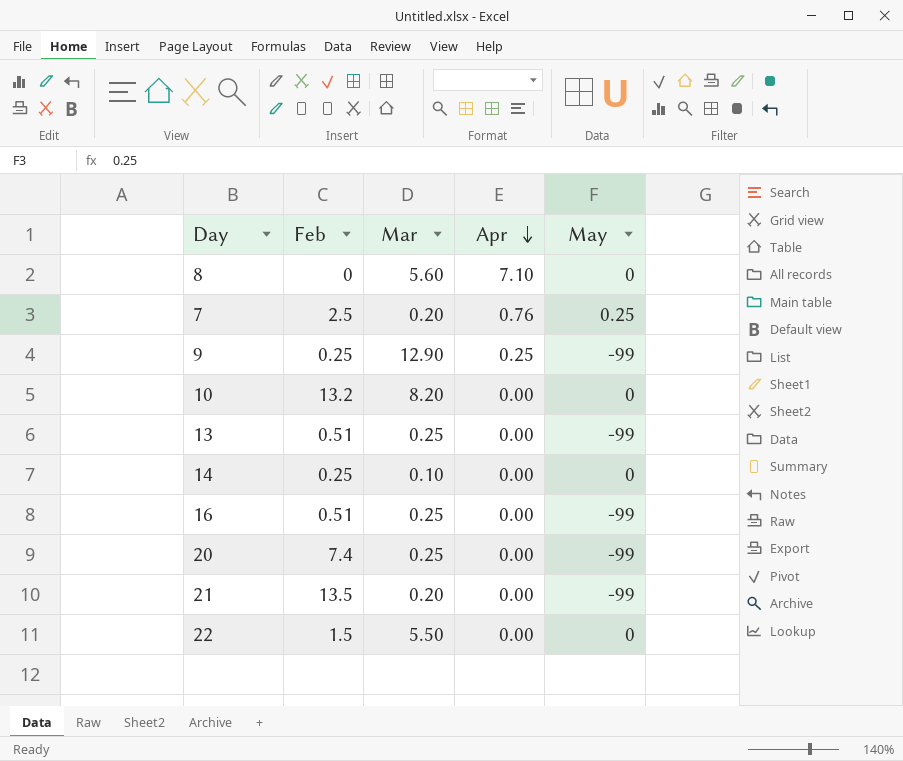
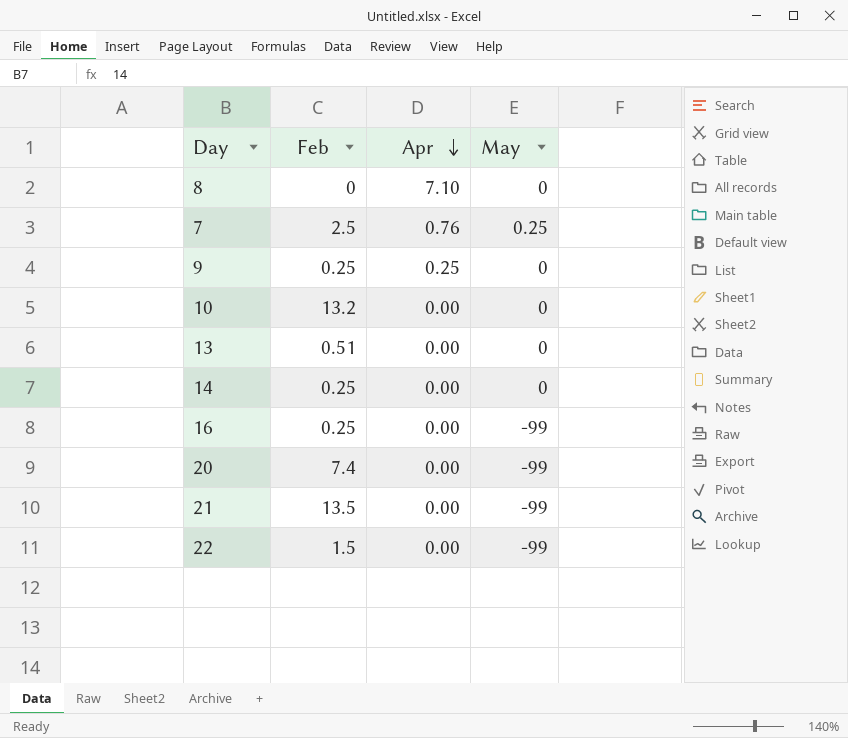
column Mar | position: 3 -> none
9 | May: -99 -> 0
13 | May: -99 -> 0
16 | Feb: 0.51 -> 0.25
22 | May: 0 -> -99

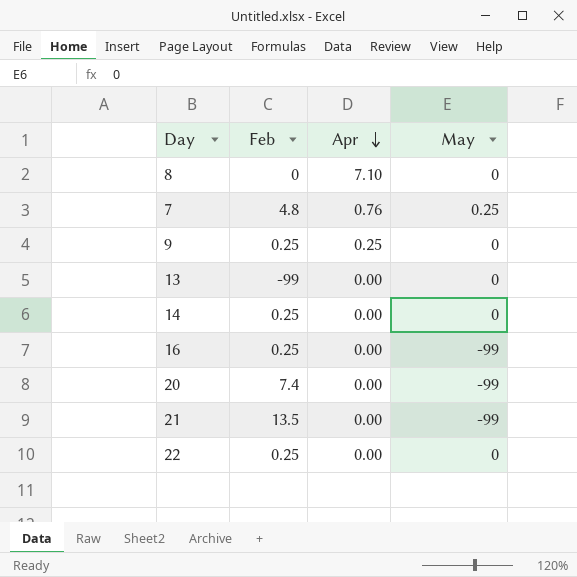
row 10: 13.2 | 0.00 | 0 -> none
7 | Feb: 2.5 -> 4.8
13 | Feb: 0.51 -> -99
22 | Feb: 1.5 -> 0.25
22 | May: -99 -> 0

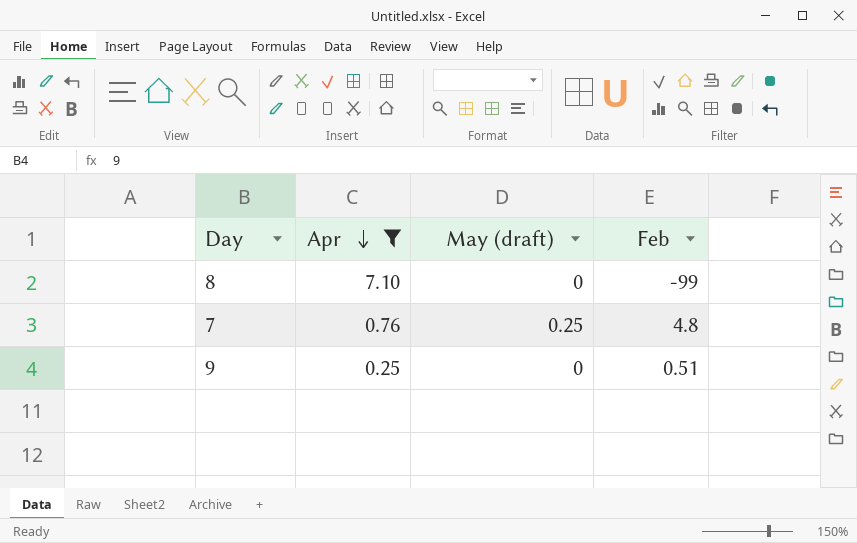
filter: none -> Apr != 0.00
column name: May -> May (draft)
column Feb | position: 2 -> 4
8 | Feb: 0 -> -99
9 | Feb: 0.25 -> 0.51

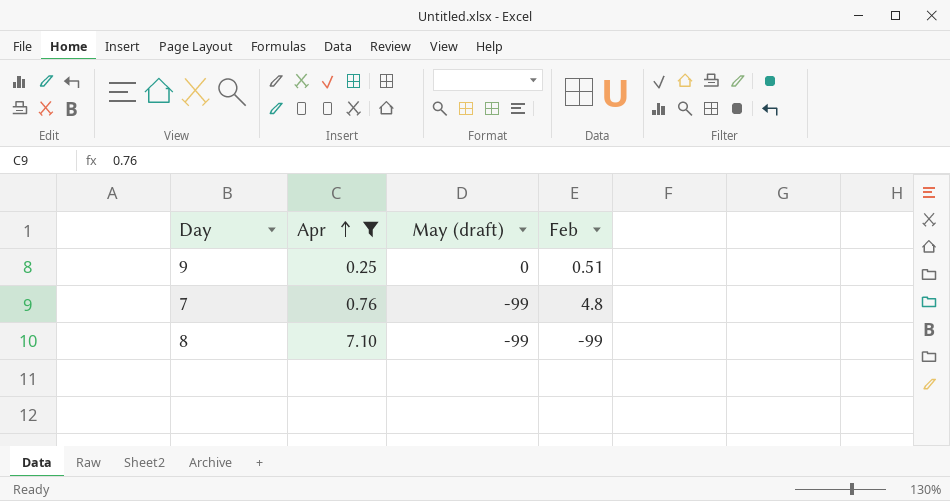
row order: Apr descending -> Apr ascending
7 | May (draft): 0.25 -> -99
8 | May (draft): 0 -> -99

